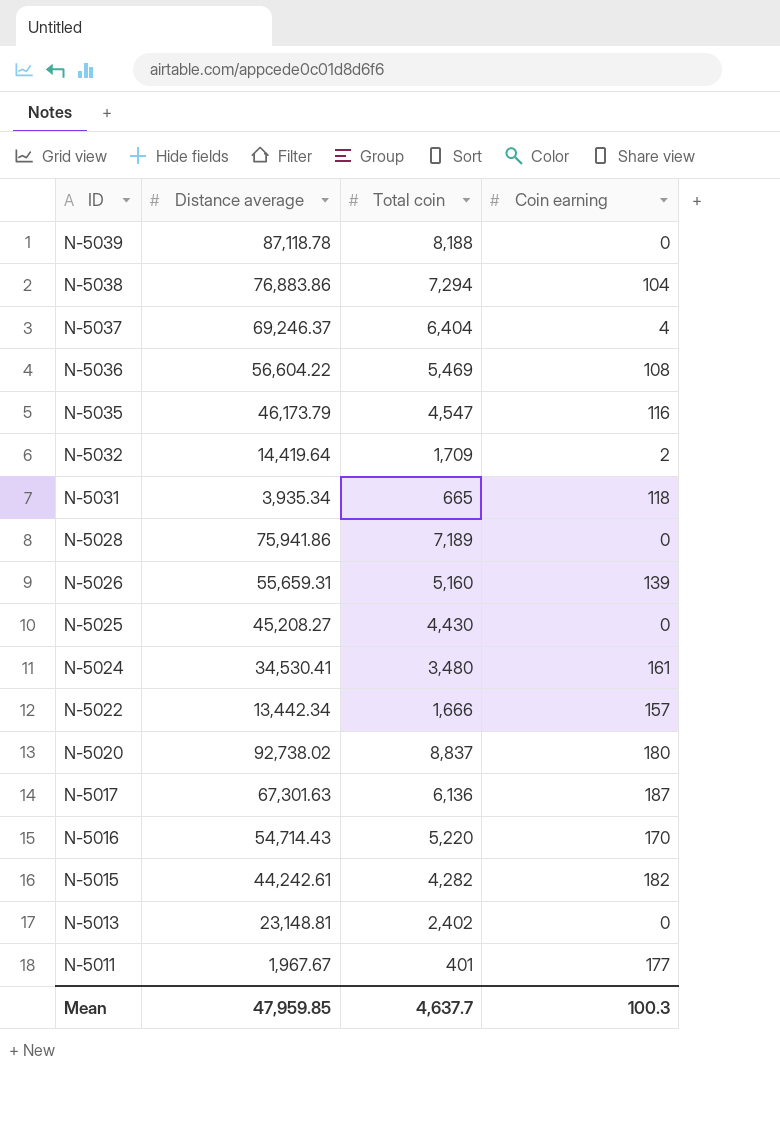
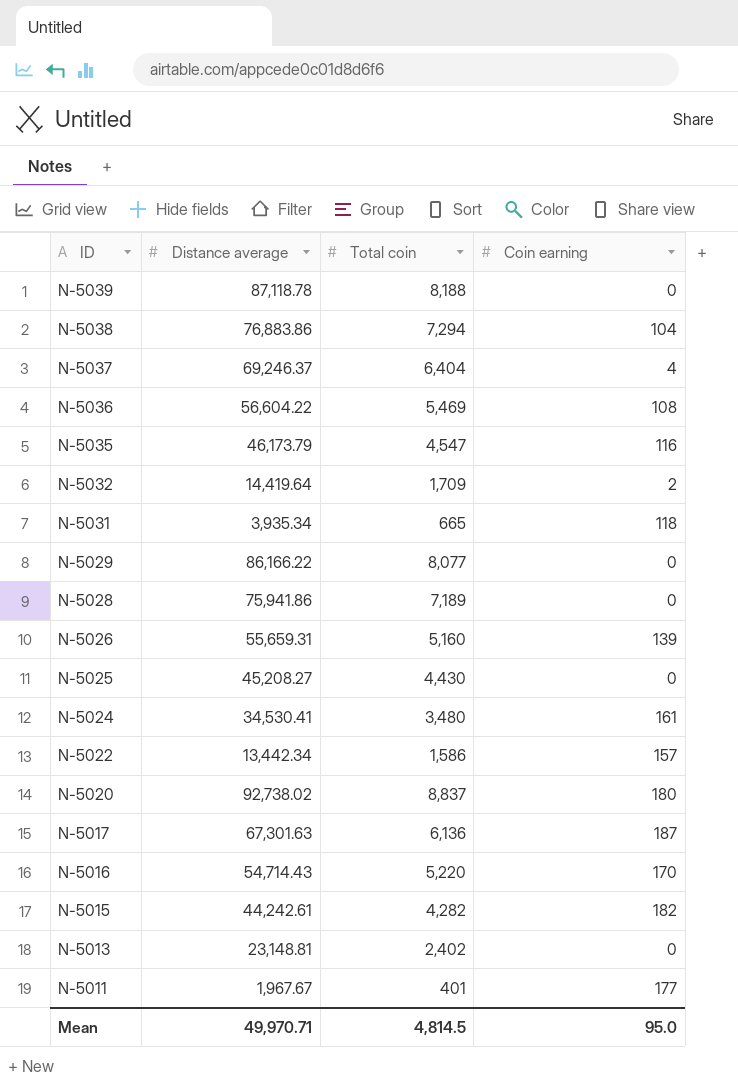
row N-5029: none -> 86,166.22 | 8,077 | 0
N-5022 | Total coin: 1,666 -> 1,586
Mean | Distance average: 47,959.85 -> 49,970.71
Mean | Total coin: 4,637.7 -> 4,814.5
Mean | Coin earning: 100.3 -> 95.0

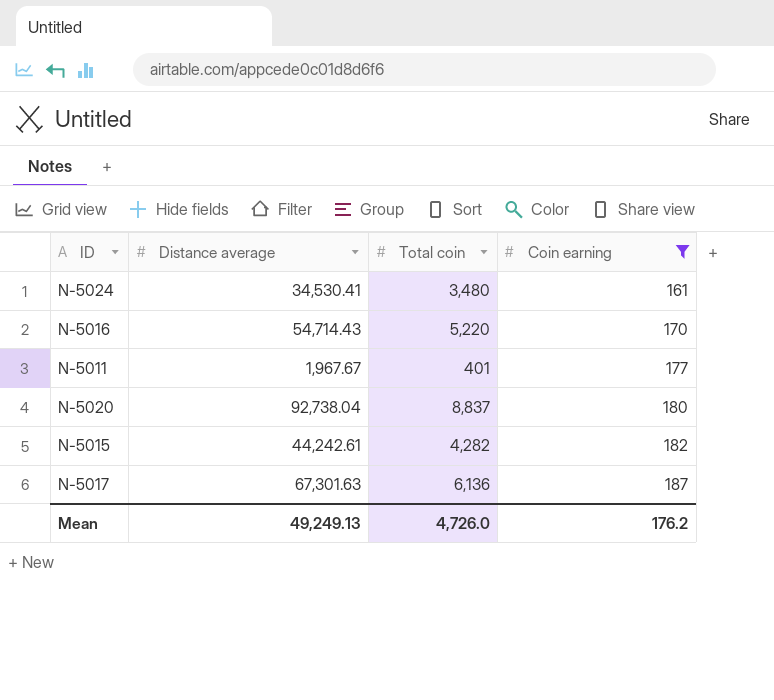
filter: none -> Coin earning >= 161
row order: ID descending -> Coin earning ascending
N-5020 | Distance average: 92,738.02 -> 92,738.04
Mean | Distance average: 49,970.71 -> 49,249.13
Mean | Total coin: 4,814.5 -> 4,726.0
Mean | Coin earning: 95.0 -> 176.2

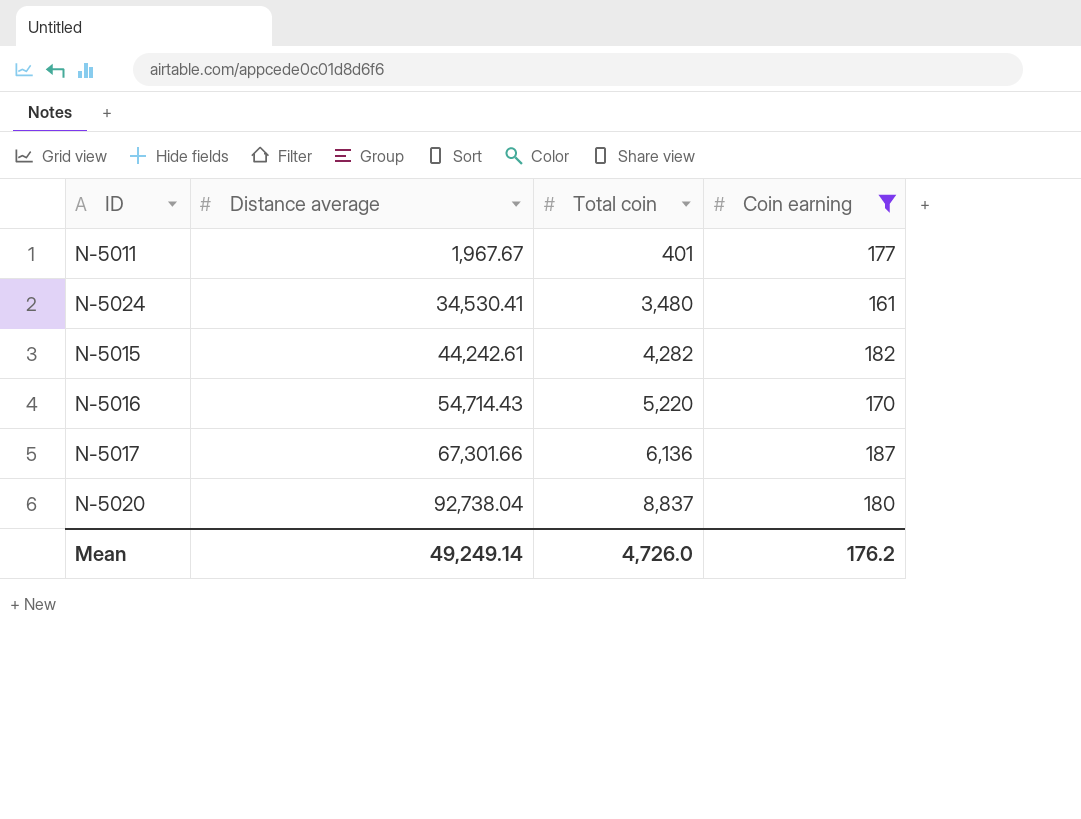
row order: Coin earning ascending -> Distance average ascending
N-5017 | Distance average: 67,301.63 -> 67,301.66
Mean | Distance average: 49,249.13 -> 49,249.14

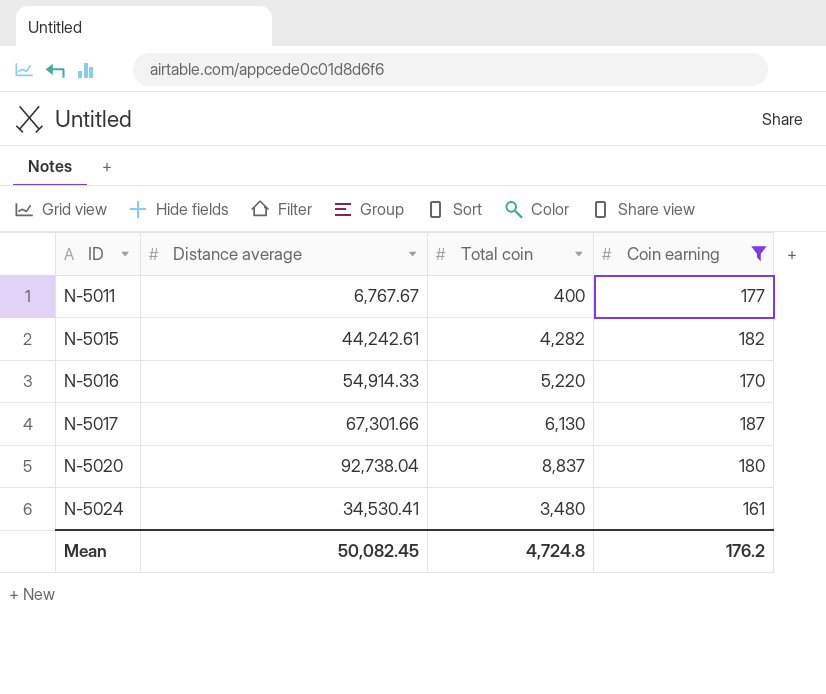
row order: Distance average ascending -> ID ascending
N-5011 | Distance average: 1,967.67 -> 6,767.67
N-5011 | Total coin: 401 -> 400
N-5016 | Distance average: 54,714.43 -> 54,914.33
N-5017 | Total coin: 6,136 -> 6,130
Mean | Distance average: 49,249.14 -> 50,082.45
Mean | Total coin: 4,726.0 -> 4,724.8

